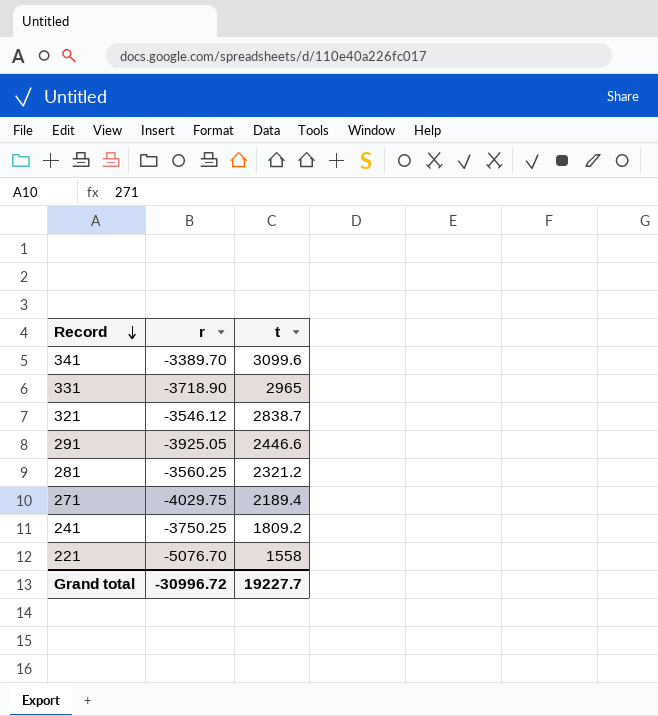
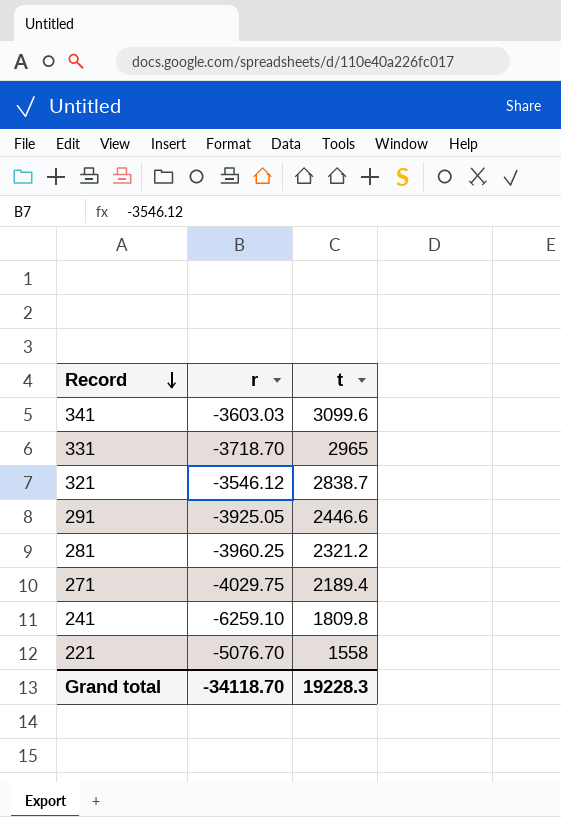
341 | r: -3389.70 -> -3603.03
331 | r: -3718.90 -> -3718.70
281 | r: -3560.25 -> -3960.25
241 | r: -3750.25 -> -6259.10
241 | t: 1809.2 -> 1809.8
Grand total | r: -30996.72 -> -34118.70
Grand total | t: 19227.7 -> 19228.3

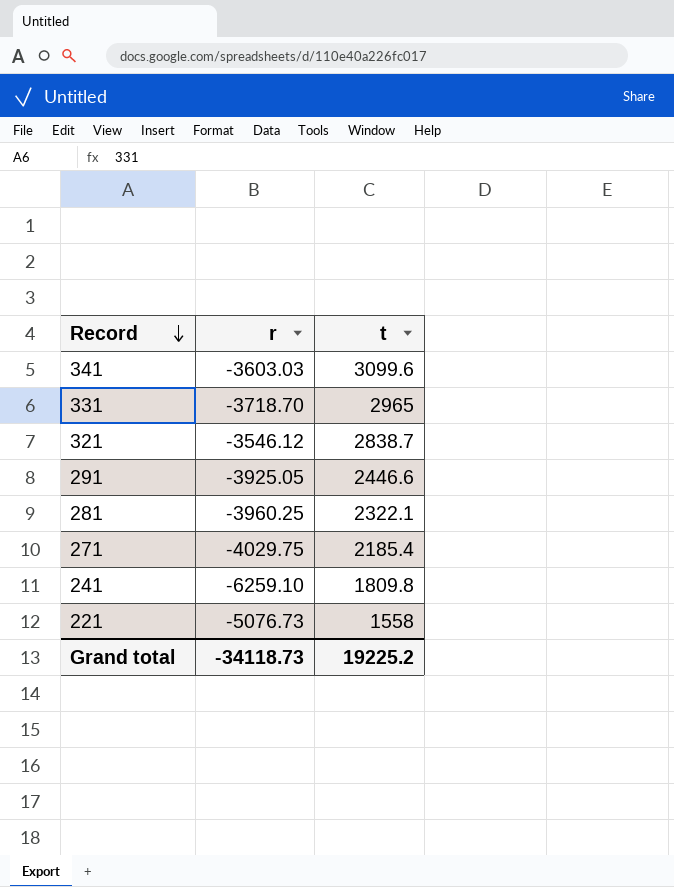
281 | t: 2321.2 -> 2322.1
271 | t: 2189.4 -> 2185.4
221 | r: -5076.70 -> -5076.73
Grand total | r: -34118.70 -> -34118.73
Grand total | t: 19228.3 -> 19225.2

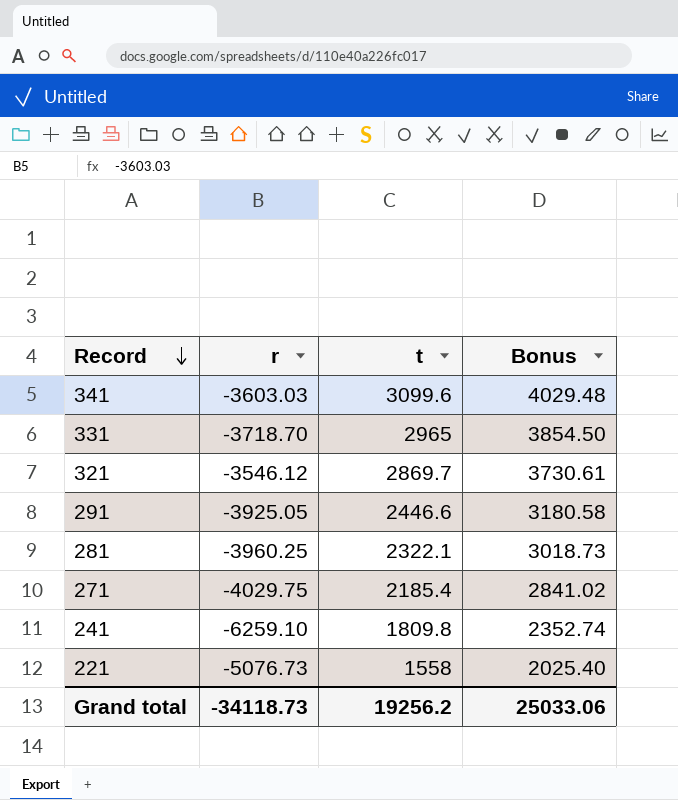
column Bonus | formula: none -> [t] * 1.3
321 | t: 2838.7 -> 2869.7
Grand total | t: 19225.2 -> 19256.2

